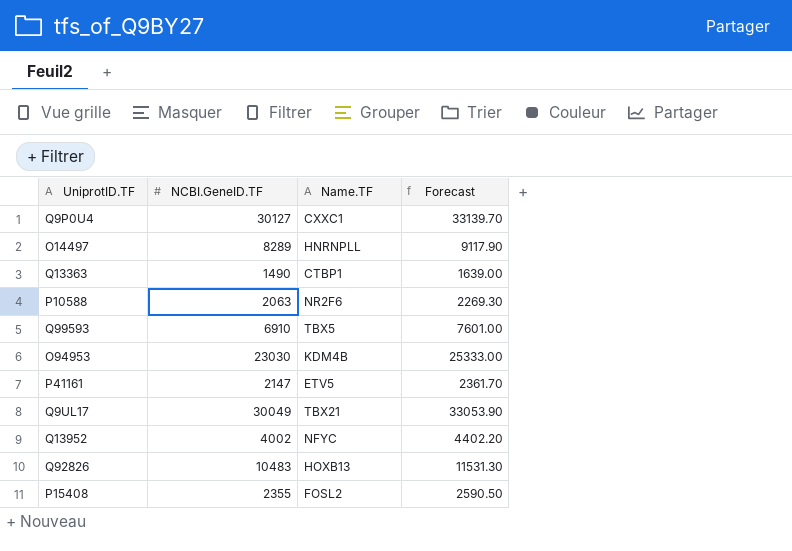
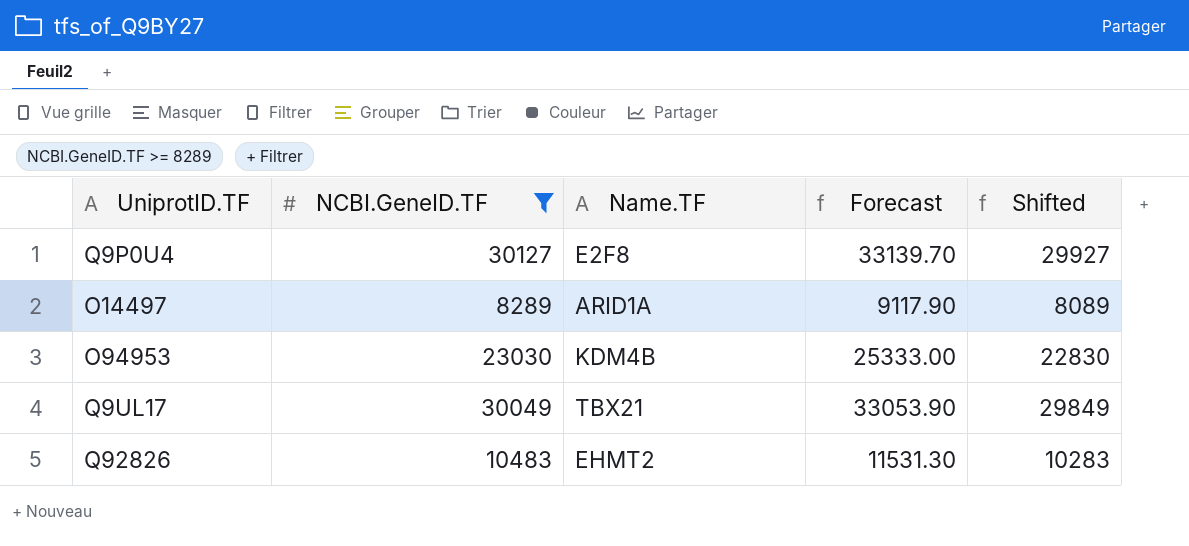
filter: none -> NCBI.GeneID.TF >= 8289
column Shifted | formula: none -> [NCBI.GeneID.TF] - 200
Q9P0U4 | Name.TF: CXXC1 -> E2F8
O14497 | Name.TF: HNRNPLL -> ARID1A
Q92826 | Name.TF: HOXB13 -> EHMT2

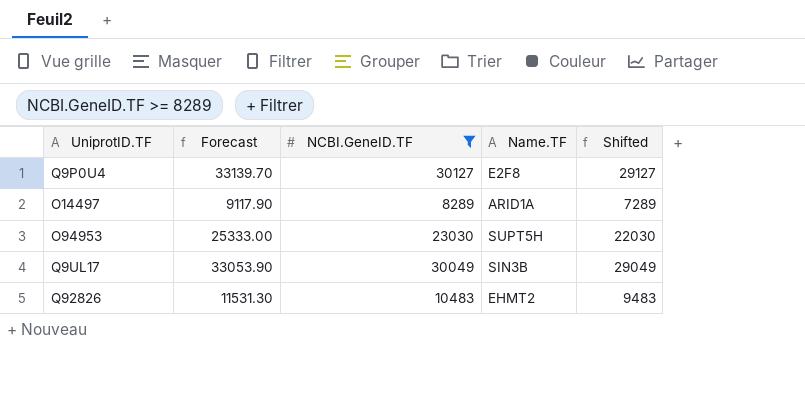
column Forecast | position: 4 -> 2
column Shifted | formula: [NCBI.GeneID.TF] - 200 -> [NCBI.GeneID.TF] - 1000
O94953 | Name.TF: KDM4B -> SUPT5H
Q9UL17 | Name.TF: TBX21 -> SIN3B

